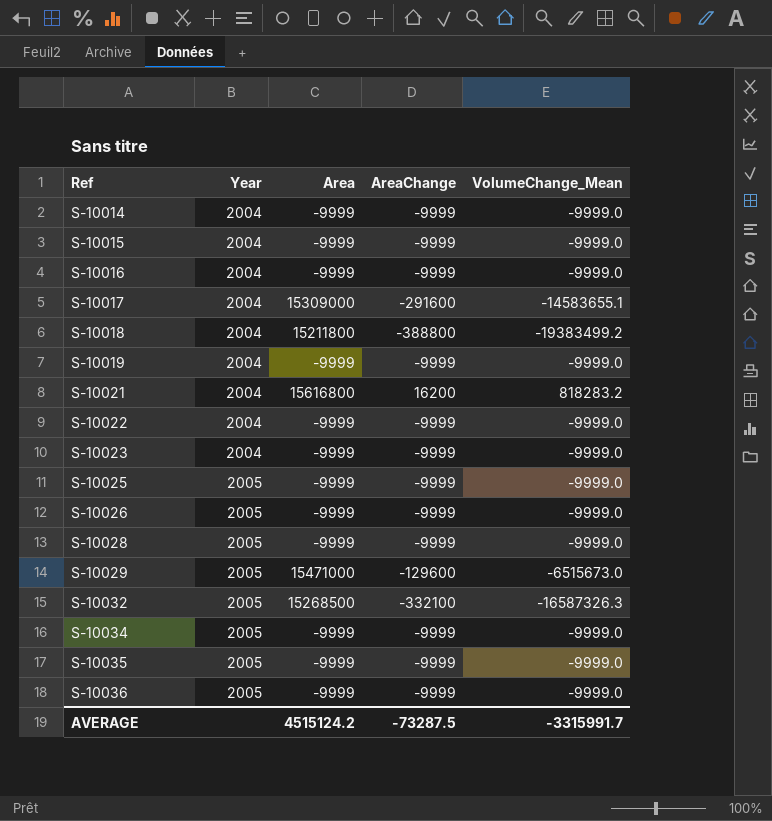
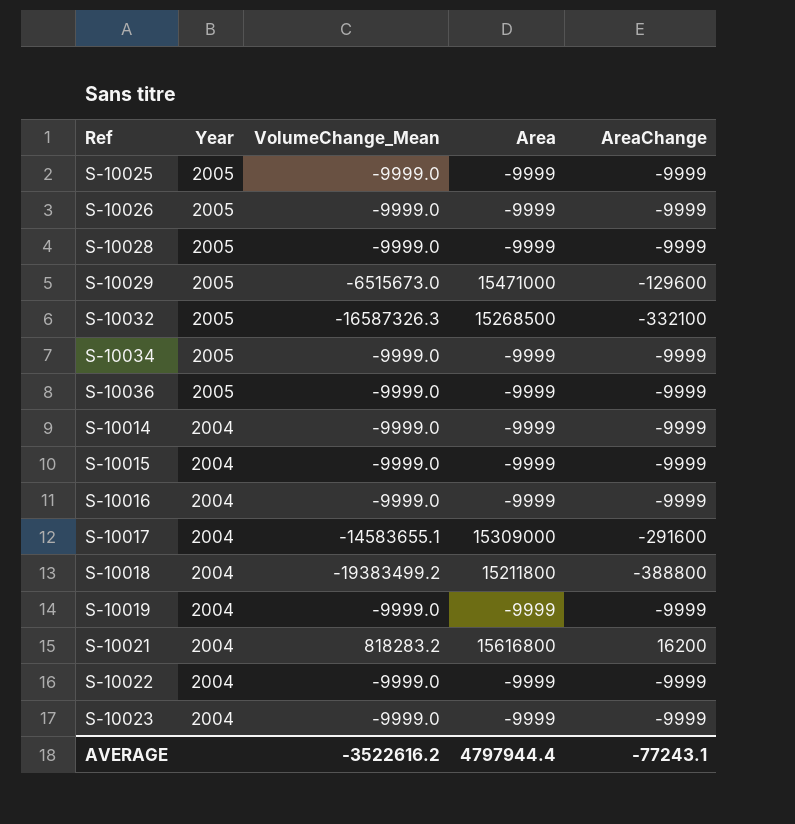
row order: Ref ascending -> Year descending
column VolumeChange_Mean | position: 5 -> 3
row S-10035: 2005 | -9999 | -9999 | -9999.0 -> none
AVERAGE | VolumeChange_Mean: -3315991.7 -> -3522616.2
AVERAGE | Area: 4515124.2 -> 4797944.4
AVERAGE | AreaChange: -73287.5 -> -77243.1

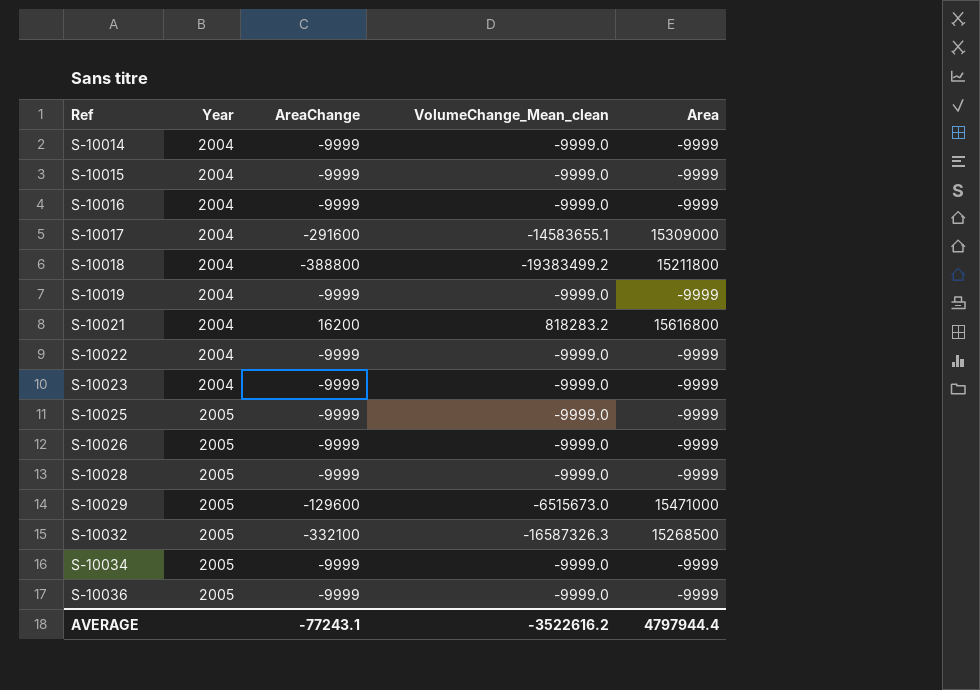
row order: Year descending -> Ref ascending
column AreaChange | position: 5 -> 3
column name: VolumeChange_Mean -> VolumeChange_Mean_clean

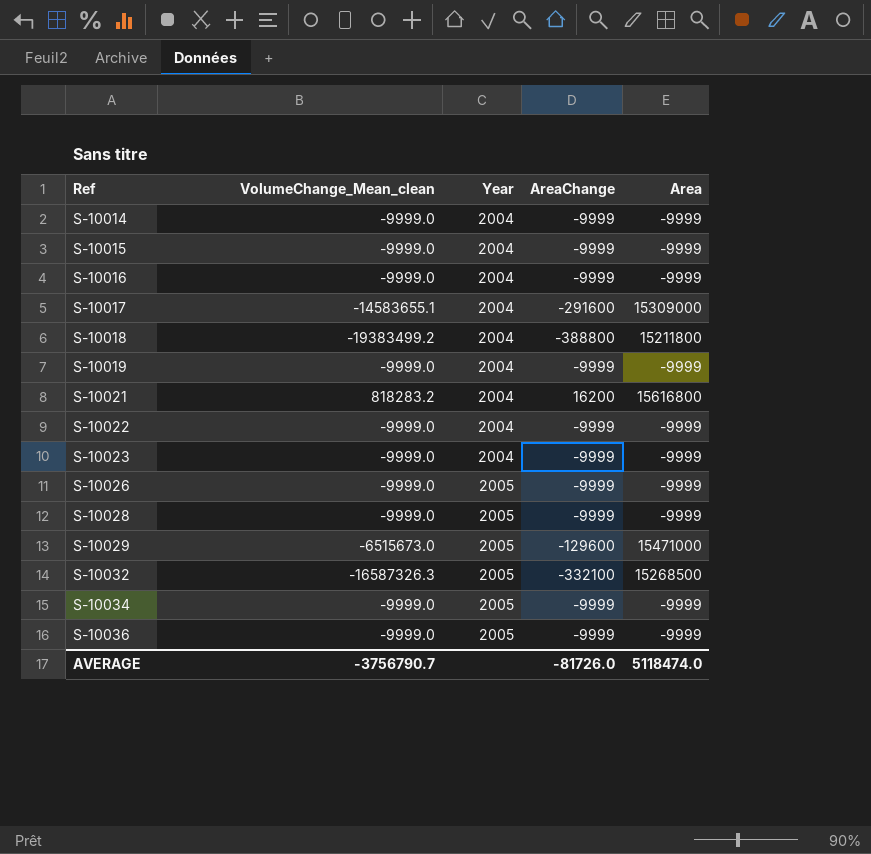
column VolumeChange_Mean_clean | position: 4 -> 2
row S-10025: 2005 | -9999 | -9999.0 | -9999 -> none
AVERAGE | VolumeChange_Mean_clean: -3522616.2 -> -3756790.7
AVERAGE | AreaChange: -77243.1 -> -81726.0
AVERAGE | Area: 4797944.4 -> 5118474.0

